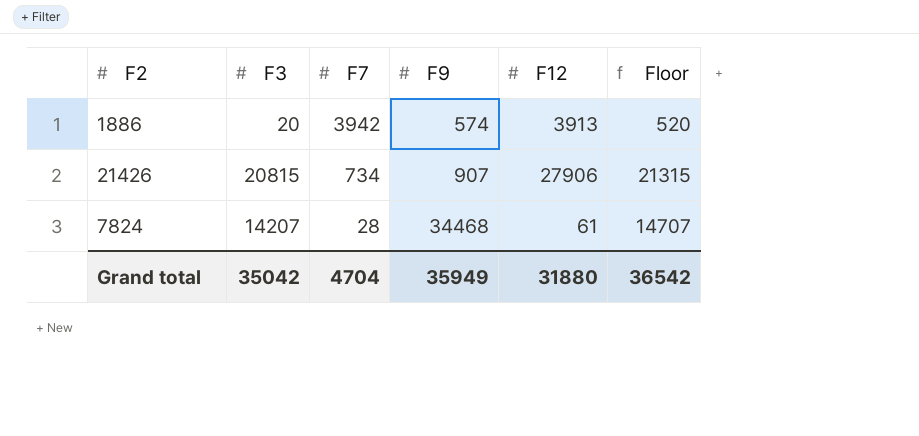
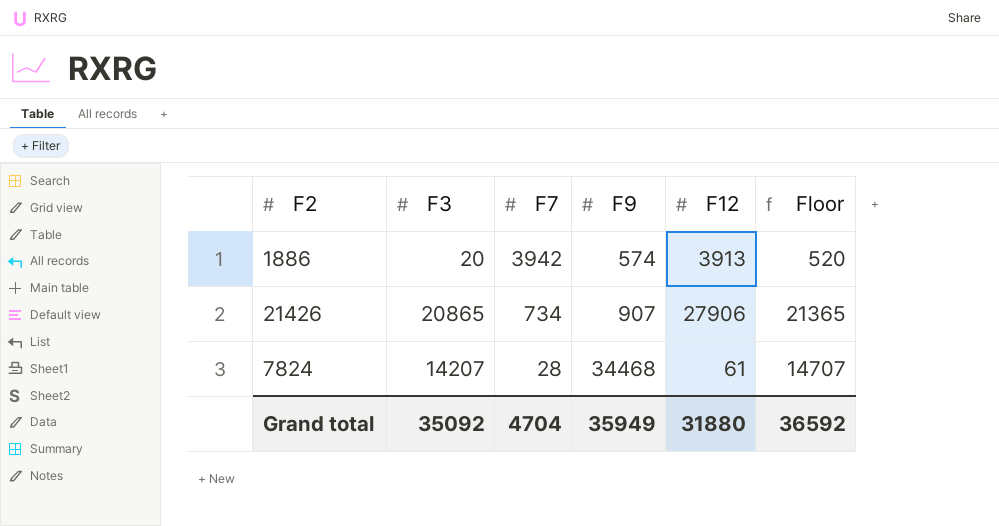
21426 | F3: 20815 -> 20865
21426 | Floor: 21315 -> 21365
Grand total | F3: 35042 -> 35092
Grand total | Floor: 36542 -> 36592

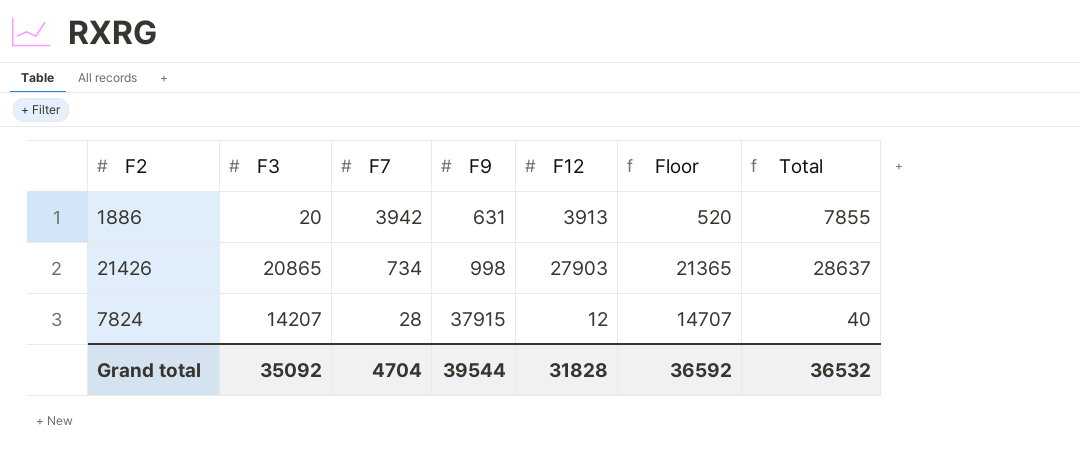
column Total | formula: none -> [F7] + [F12]
1886 | F9: 574 -> 631
21426 | F9: 907 -> 998
21426 | F12: 27906 -> 27903
7824 | F9: 34468 -> 37915
7824 | F12: 61 -> 12
Grand total | F9: 35949 -> 39544
Grand total | F12: 31880 -> 31828

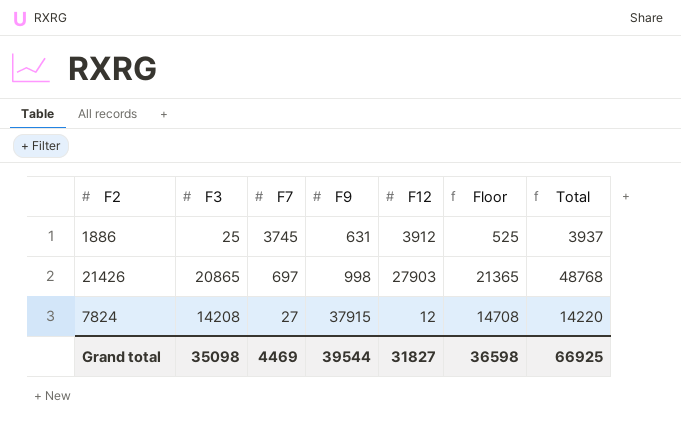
column Total | formula: [F7] + [F12] -> [F3] + [F12]
1886 | F3: 20 -> 25
1886 | F7: 3942 -> 3745
1886 | F12: 3913 -> 3912
1886 | Floor: 520 -> 525
21426 | F7: 734 -> 697
7824 | F3: 14207 -> 14208
7824 | F7: 28 -> 27
7824 | Floor: 14707 -> 14708
Grand total | F3: 35092 -> 35098
Grand total | F7: 4704 -> 4469
Grand total | F12: 31828 -> 31827
Grand total | Floor: 36592 -> 36598
Grand total | Total: 36532 -> 66925

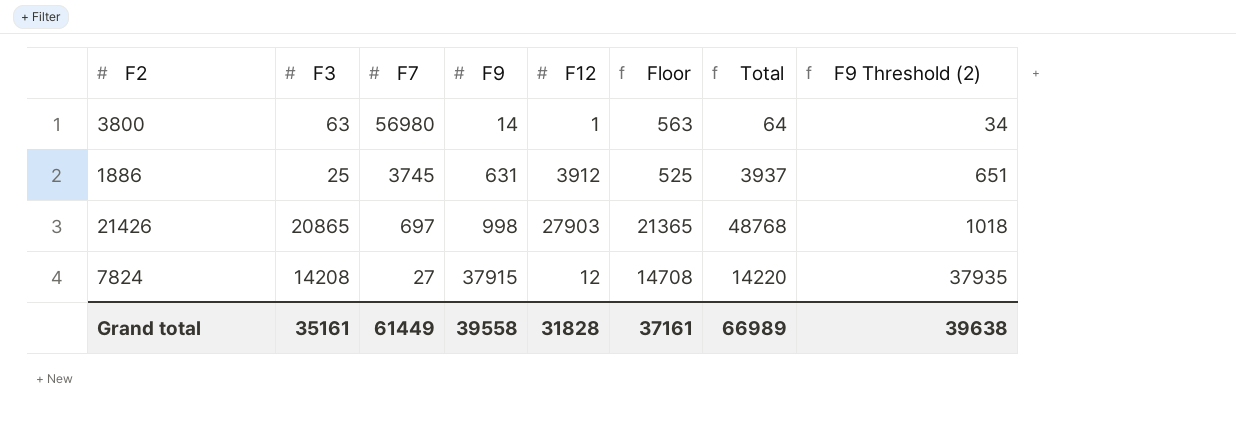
column F9 Threshold (2) | formula: none -> [F9] + 20
row 3800: none -> 63 | 56980 | 14 | 1 | 563 | 64 | 34
Grand total | F3: 35098 -> 35161
Grand total | F7: 4469 -> 61449
Grand total | F9: 39544 -> 39558
Grand total | F12: 31827 -> 31828
Grand total | Floor: 36598 -> 37161
Grand total | Total: 66925 -> 66989

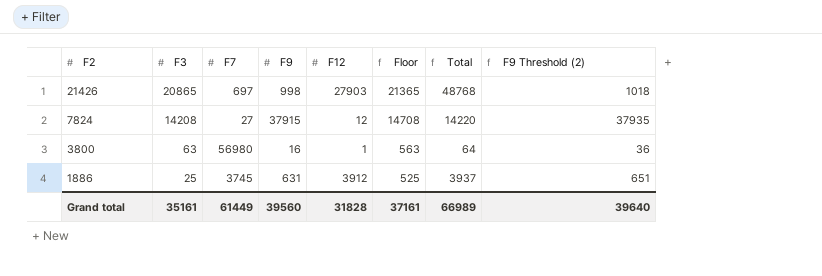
row order: F7 descending -> F2 descending
3800 | F9: 14 -> 16
3800 | F9 Threshold (2): 34 -> 36
Grand total | F9: 39558 -> 39560
Grand total | F9 Threshold (2): 39638 -> 39640

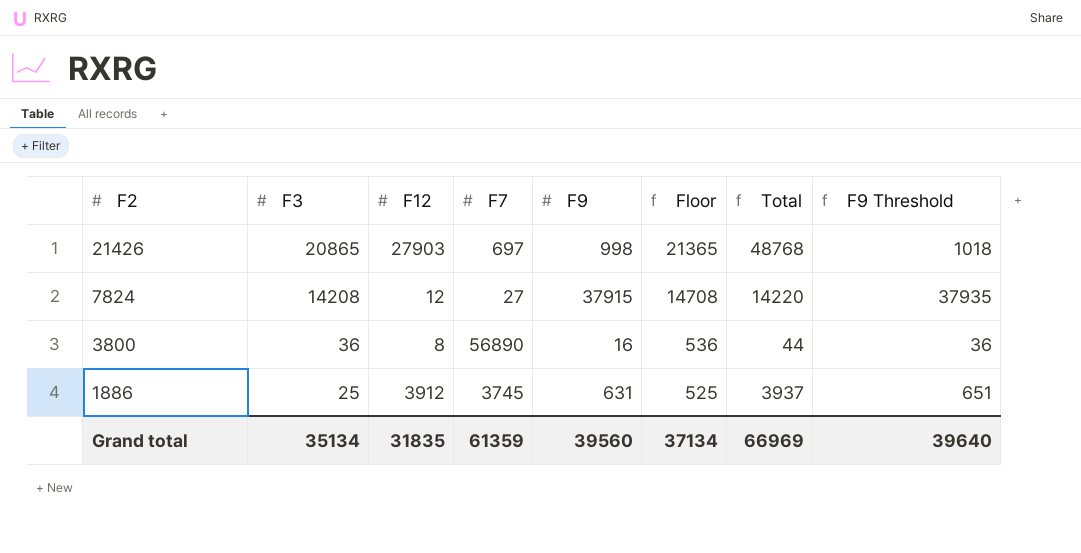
column F12 | position: 5 -> 3
column name: F9 Threshold (2) -> F9 Threshold
3800 | F3: 63 -> 36
3800 | F12: 1 -> 8
3800 | F7: 56980 -> 56890
3800 | Floor: 563 -> 536
3800 | Total: 64 -> 44
Grand total | F3: 35161 -> 35134
Grand total | F12: 31828 -> 31835
Grand total | F7: 61449 -> 61359
Grand total | Floor: 37161 -> 37134
Grand total | Total: 66989 -> 66969

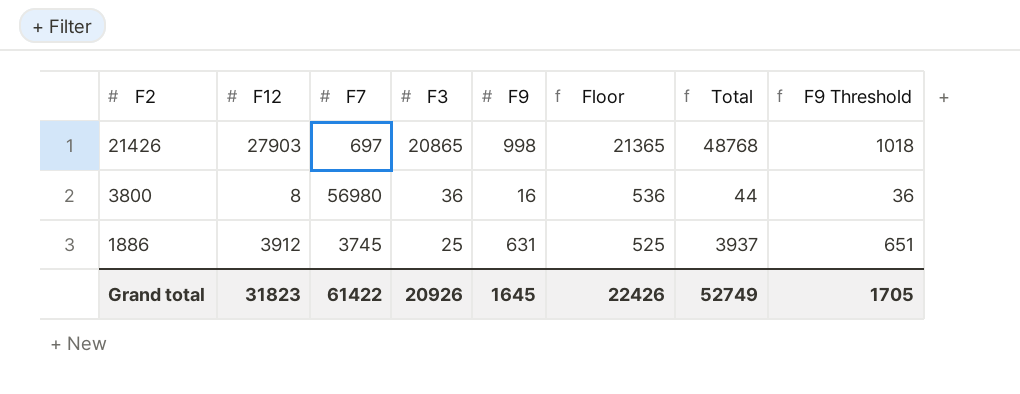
column F3 | position: 2 -> 4
row 7824: 14208 | 12 | 27 | 37915 | 14708 | 14220 | 37935 -> none
3800 | F7: 56890 -> 56980
Grand total | F12: 31835 -> 31823
Grand total | F7: 61359 -> 61422
Grand total | F3: 35134 -> 20926
Grand total | F9: 39560 -> 1645
Grand total | Floor: 37134 -> 22426
Grand total | Total: 66969 -> 52749
Grand total | F9 Threshold: 39640 -> 1705

